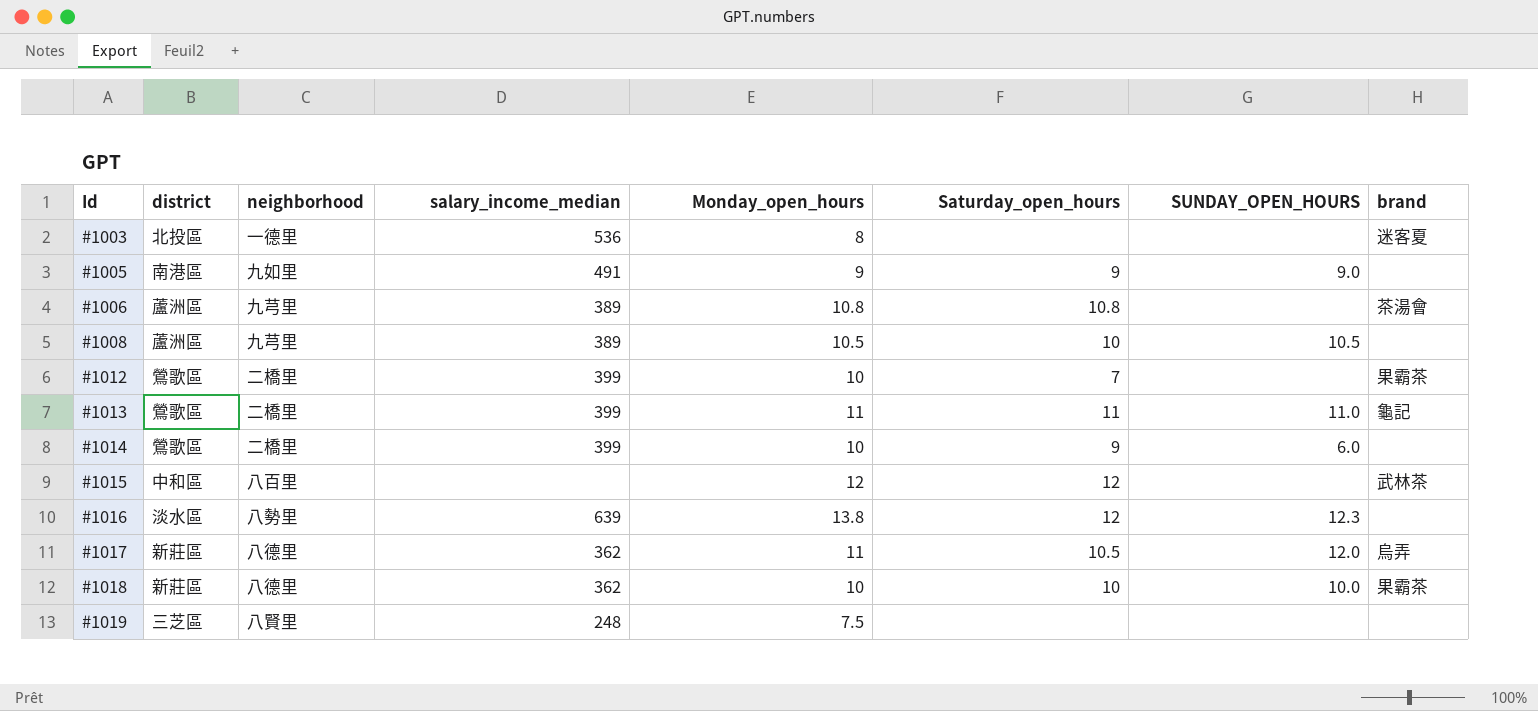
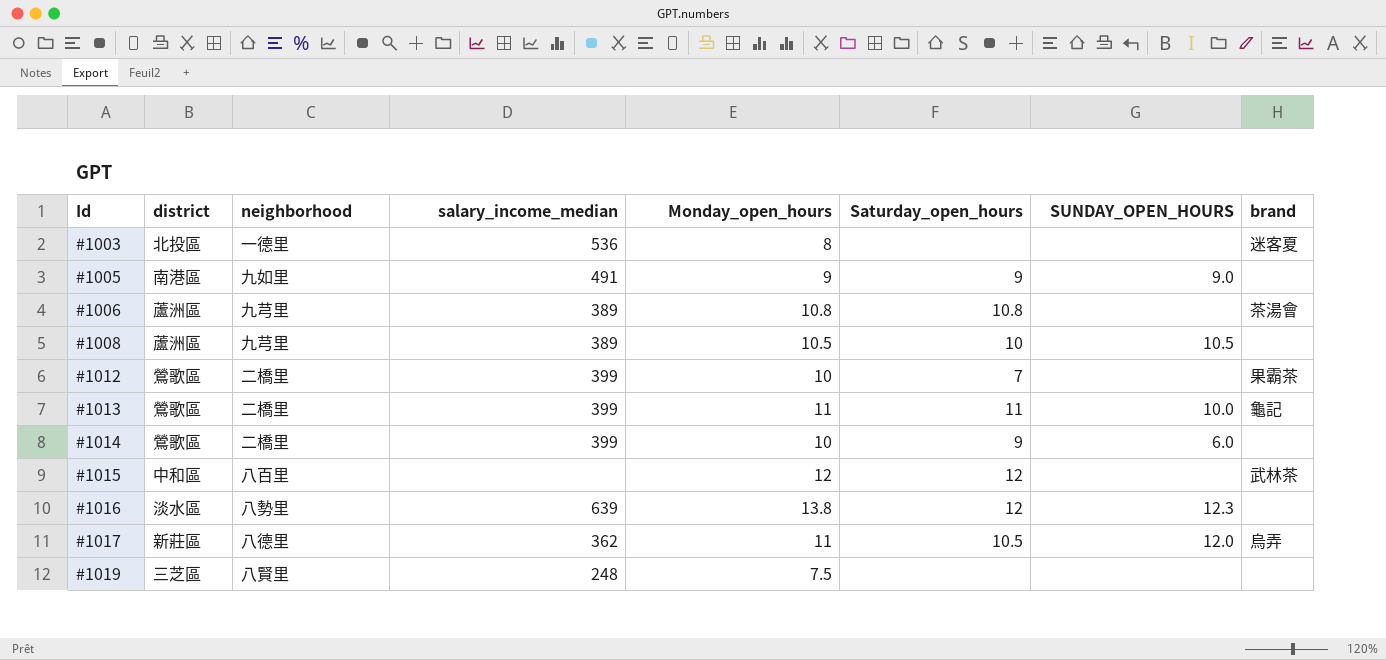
row #1018: 新莊區 | 八德里 | 362 | 10 | 10 | 10.0 | 果霸茶 -> none
#1013 | SUNDAY_OPEN_HOURS: 11.0 -> 10.0

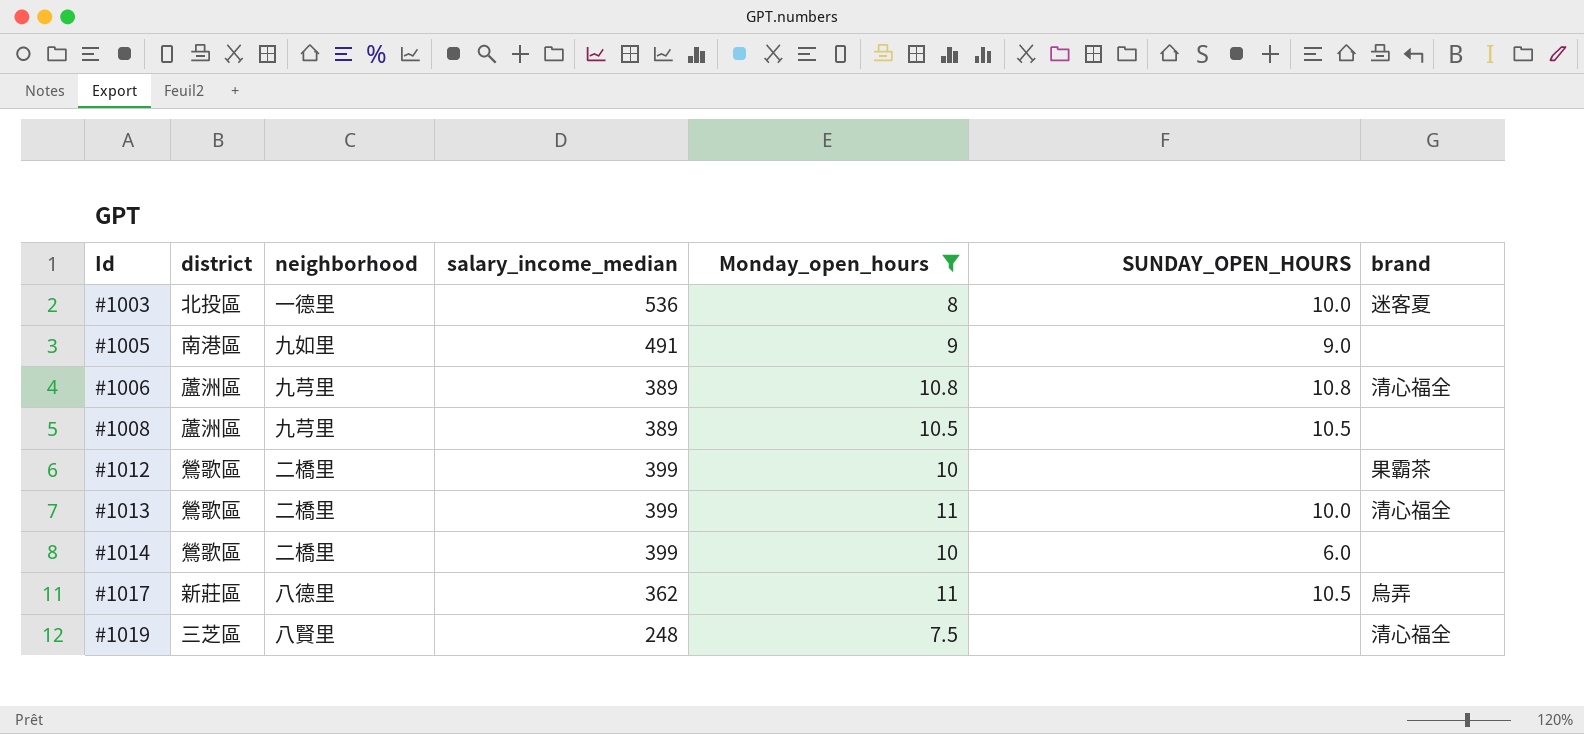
filter: none -> Monday_open_hours <= 11
column Saturday_open_hours | position: 6 -> none
#1003 | SUNDAY_OPEN_HOURS: none -> 10.0
#1006 | SUNDAY_OPEN_HOURS: none -> 10.8
#1006 | brand: 茶湯會 -> 清心福全
#1013 | brand: 龜記 -> 清心福全
#1017 | SUNDAY_OPEN_HOURS: 12.0 -> 10.5
#1019 | brand: none -> 清心福全

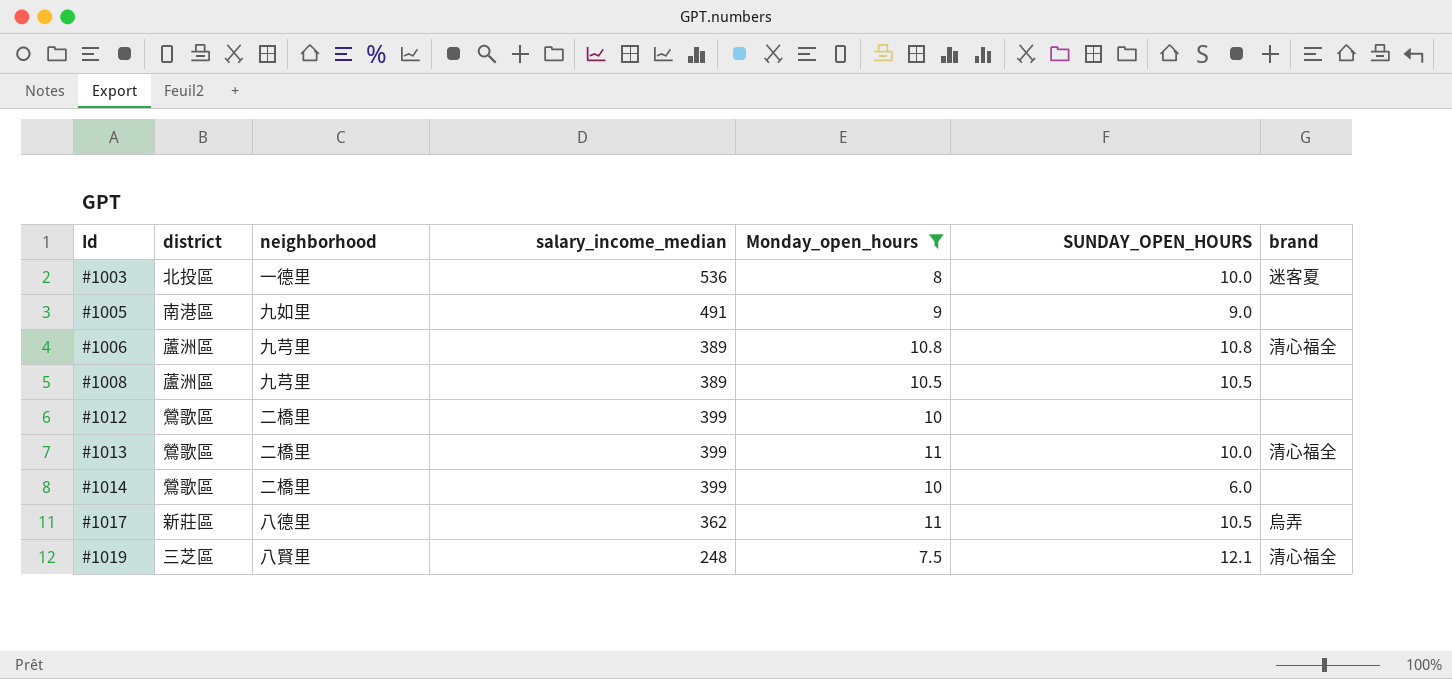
#1012 | brand: 果霸茶 -> none
#1019 | SUNDAY_OPEN_HOURS: none -> 12.1

